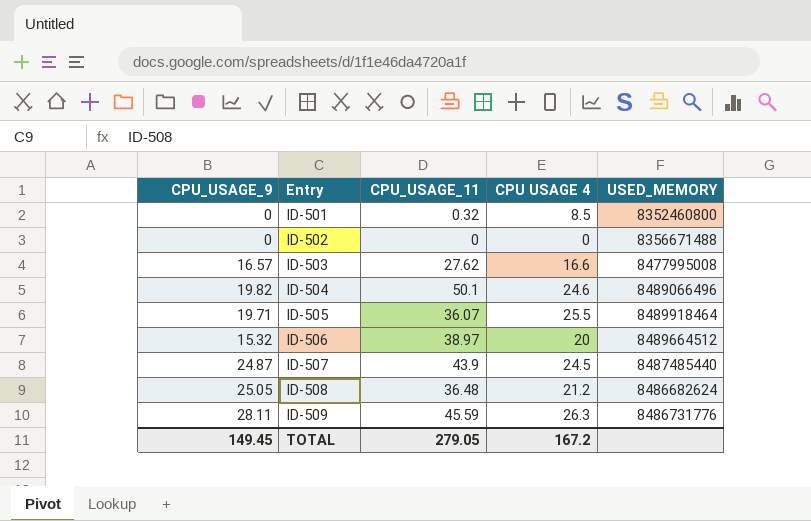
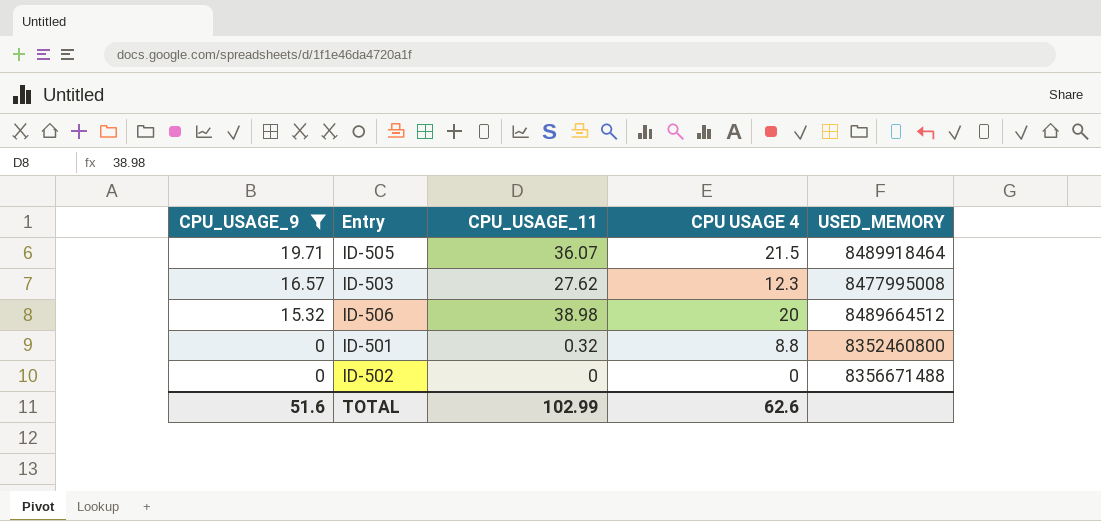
filter: none -> CPU_USAGE_9 <= 19.71
row order: Entry ascending -> CPU_USAGE_9 descending
ID-505 | CPU USAGE 4: 25.5 -> 21.5
ID-503 | CPU USAGE 4: 16.6 -> 12.3
ID-506 | CPU_USAGE_11: 38.97 -> 38.98
ID-501 | CPU USAGE 4: 8.5 -> 8.8
TOTAL | CPU_USAGE_9: 149.45 -> 51.6
TOTAL | CPU_USAGE_11: 279.05 -> 102.99
TOTAL | CPU USAGE 4: 167.2 -> 62.6

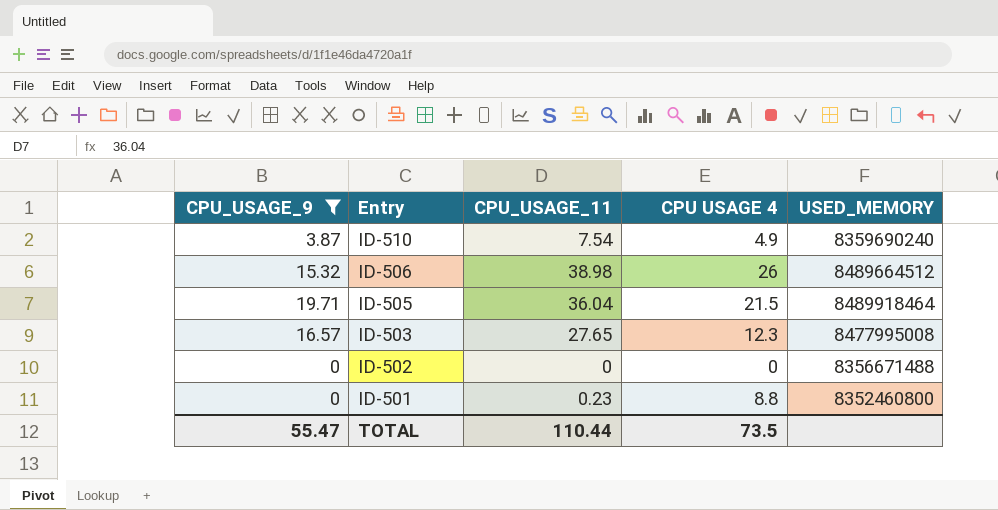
row order: CPU_USAGE_9 descending -> Entry descending
row ID-510: none -> 3.87 | 7.54 | 4.9 | 8359690240
ID-506 | CPU USAGE 4: 20 -> 26
ID-505 | CPU_USAGE_11: 36.07 -> 36.04
ID-503 | CPU_USAGE_11: 27.62 -> 27.65
ID-501 | CPU_USAGE_11: 0.32 -> 0.23
TOTAL | CPU_USAGE_9: 51.6 -> 55.47
TOTAL | CPU_USAGE_11: 102.99 -> 110.44
TOTAL | CPU USAGE 4: 62.6 -> 73.5

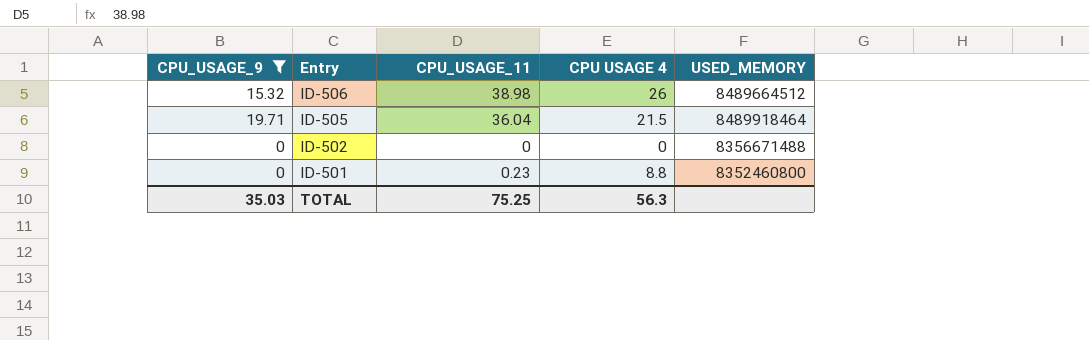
row ID-510: 3.87 | 7.54 | 4.9 | 8359690240 -> none
row ID-503: 16.57 | 27.65 | 12.3 | 8477995008 -> none
TOTAL | CPU_USAGE_9: 55.47 -> 35.03
TOTAL | CPU_USAGE_11: 110.44 -> 75.25
TOTAL | CPU USAGE 4: 73.5 -> 56.3

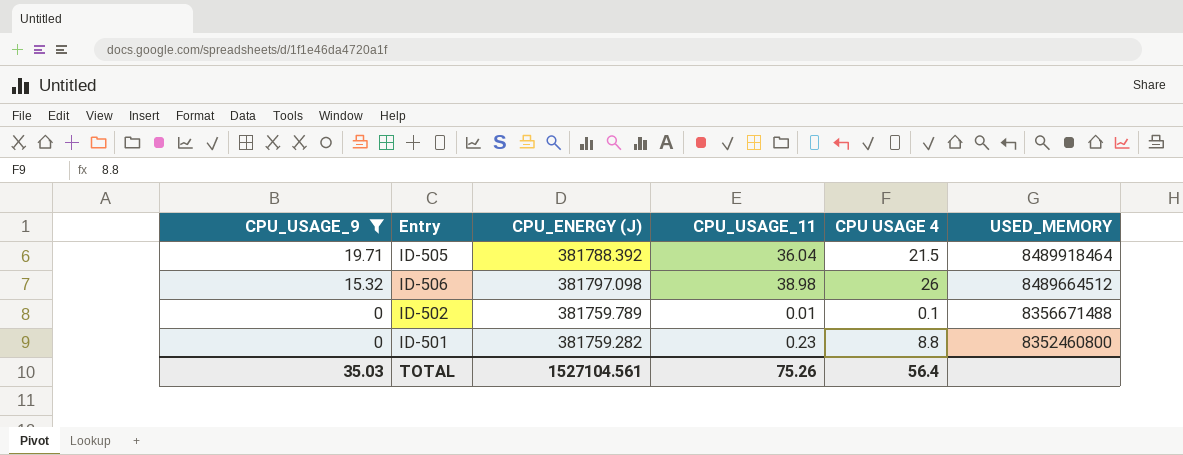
row order: Entry descending -> CPU_USAGE_9 descending
column CPU_ENERGY (J) | position: none -> 3
ID-502 | CPU_USAGE_11: 0 -> 0.01
ID-502 | CPU USAGE 4: 0 -> 0.1
TOTAL | CPU_USAGE_11: 75.25 -> 75.26
TOTAL | CPU USAGE 4: 56.3 -> 56.4

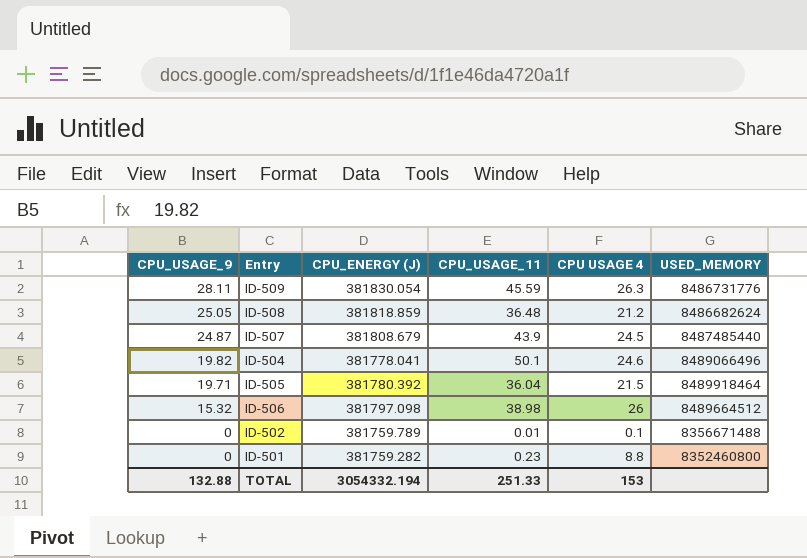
filter: CPU_USAGE_9 <= 19.71 -> none
ID-505 | CPU_ENERGY (J): 381788.392 -> 381780.392
TOTAL | CPU_USAGE_9: 35.03 -> 132.88
TOTAL | CPU_ENERGY (J): 1527104.561 -> 3054332.194
TOTAL | CPU_USAGE_11: 75.26 -> 251.33
TOTAL | CPU USAGE 4: 56.4 -> 153

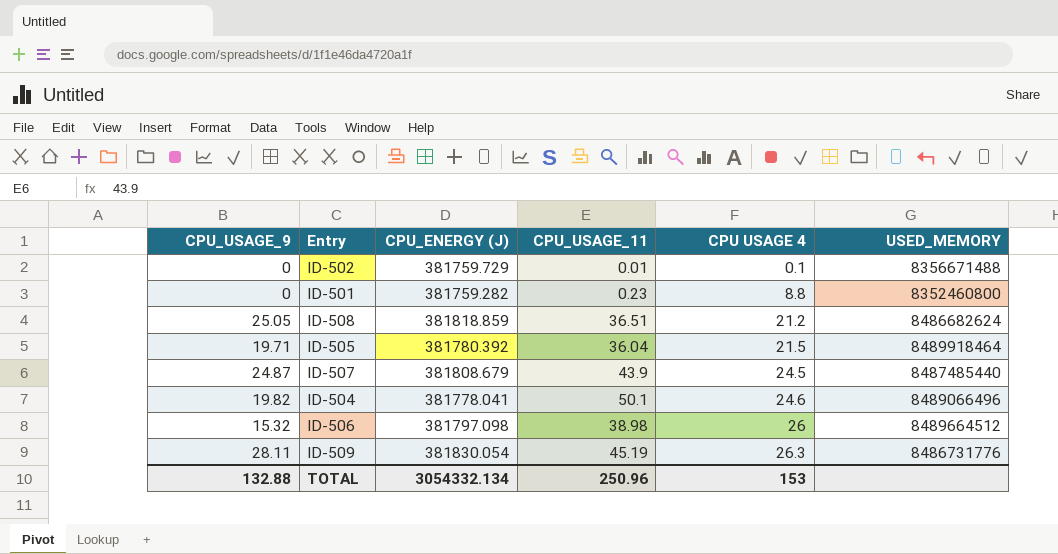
row order: CPU_USAGE_9 descending -> CPU USAGE 4 ascending
ID-502 | CPU_ENERGY (J): 381759.789 -> 381759.729
ID-508 | CPU_USAGE_11: 36.48 -> 36.51
ID-509 | CPU_USAGE_11: 45.59 -> 45.19
TOTAL | CPU_ENERGY (J): 3054332.194 -> 3054332.134
TOTAL | CPU_USAGE_11: 251.33 -> 250.96

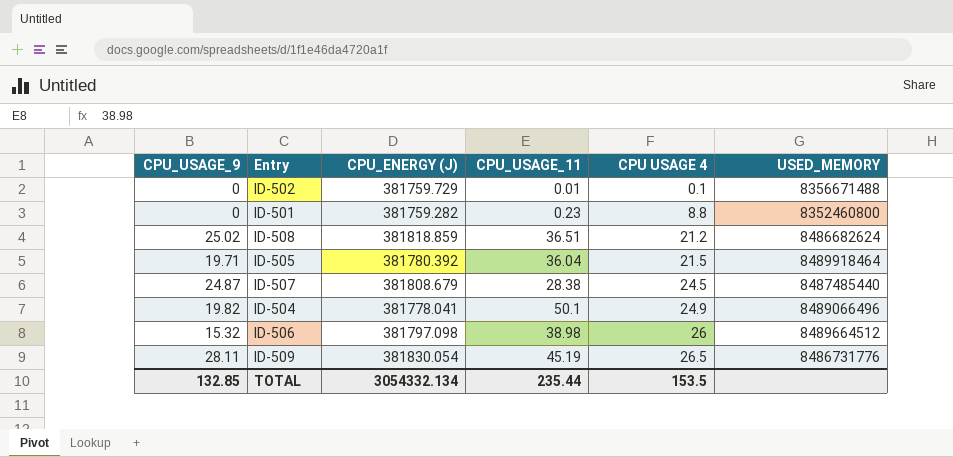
ID-508 | CPU_USAGE_9: 25.05 -> 25.02
ID-507 | CPU_USAGE_11: 43.9 -> 28.38
ID-504 | CPU USAGE 4: 24.6 -> 24.9
ID-509 | CPU USAGE 4: 26.3 -> 26.5
TOTAL | CPU_USAGE_9: 132.88 -> 132.85
TOTAL | CPU_USAGE_11: 250.96 -> 235.44
TOTAL | CPU USAGE 4: 153 -> 153.5

